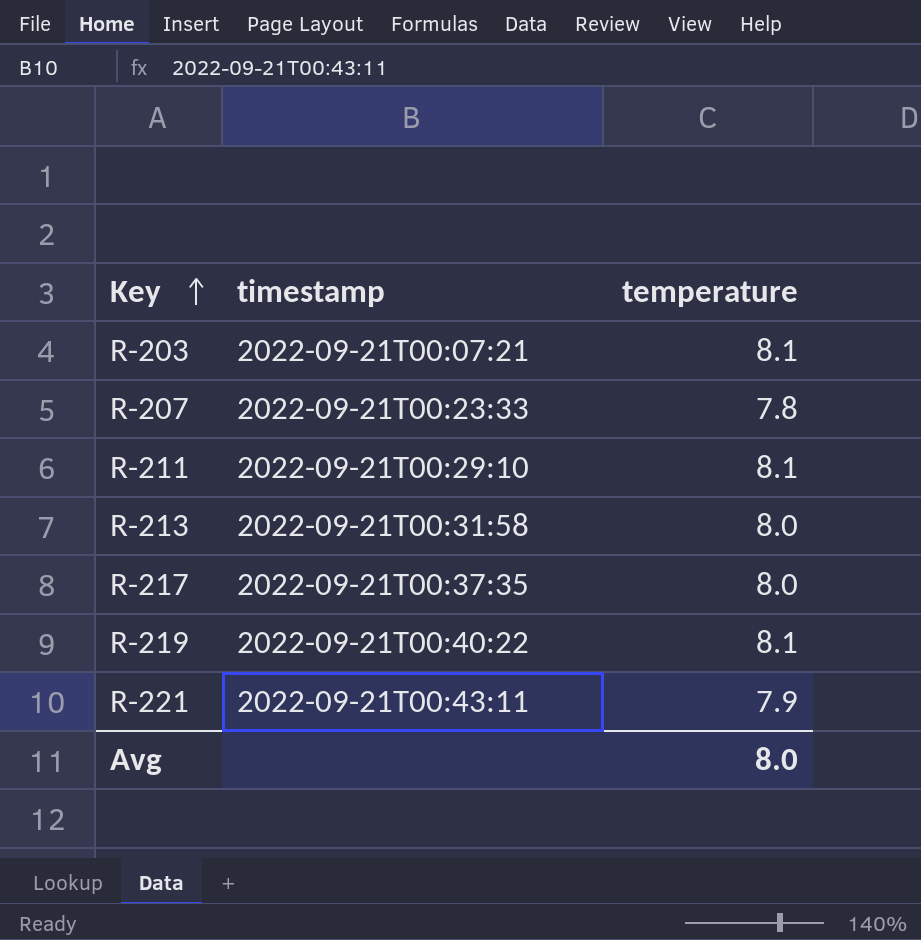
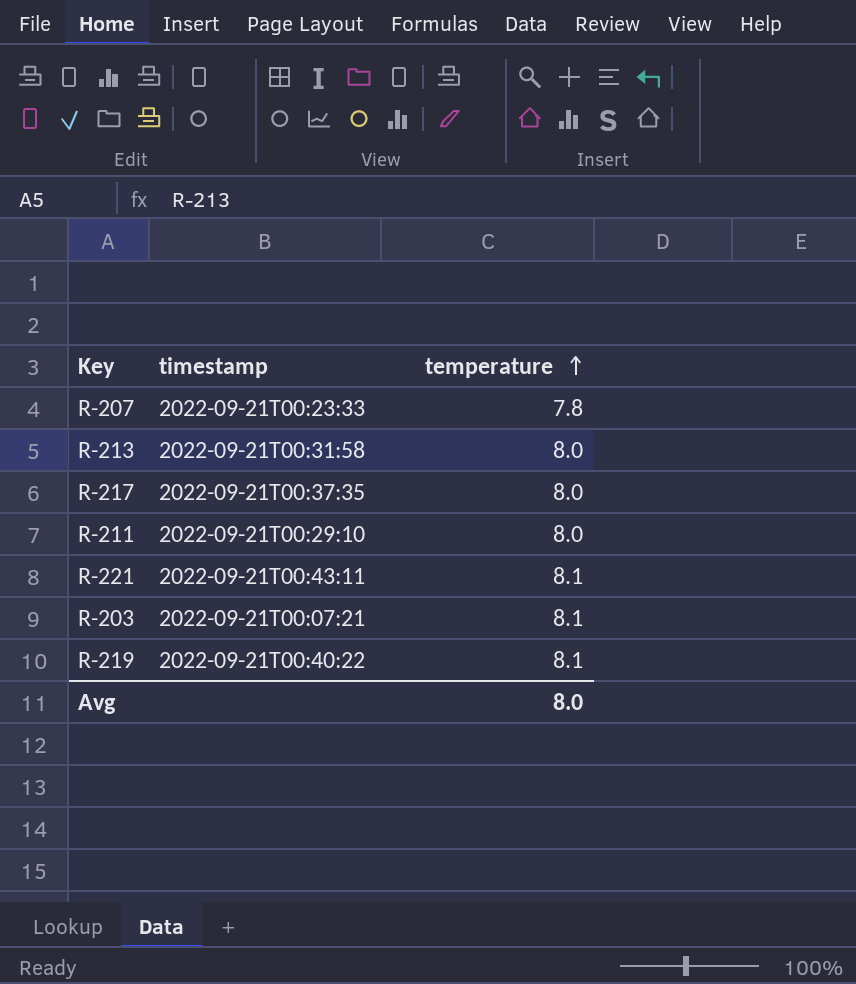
row order: Key ascending -> temperature ascending
R-211 | temperature: 8.1 -> 8.0
R-221 | temperature: 7.9 -> 8.1

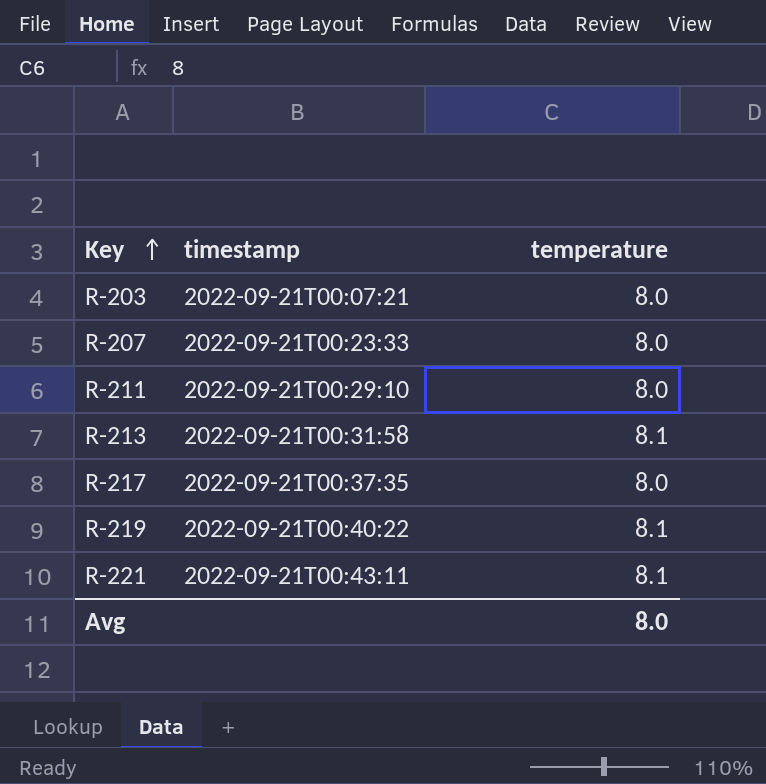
row order: temperature ascending -> Key ascending
R-203 | temperature: 8.1 -> 8.0
R-207 | temperature: 7.8 -> 8.0
R-213 | temperature: 8.0 -> 8.1

